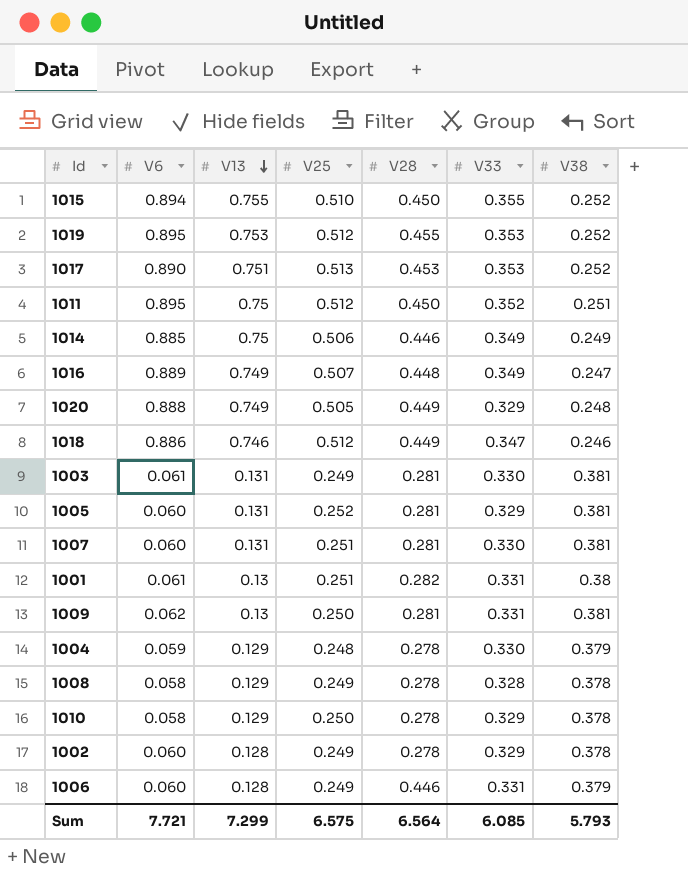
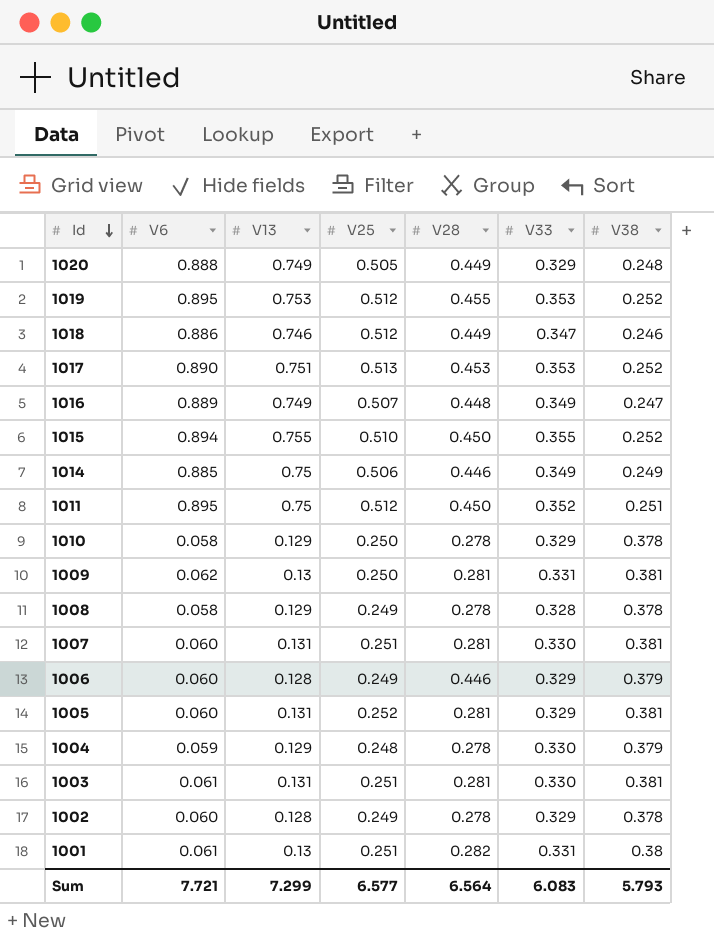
row order: V13 descending -> Id descending
1006 | V33: 0.331 -> 0.329
1003 | V25: 0.249 -> 0.251
Sum | V25: 6.575 -> 6.577
Sum | V33: 6.085 -> 6.083

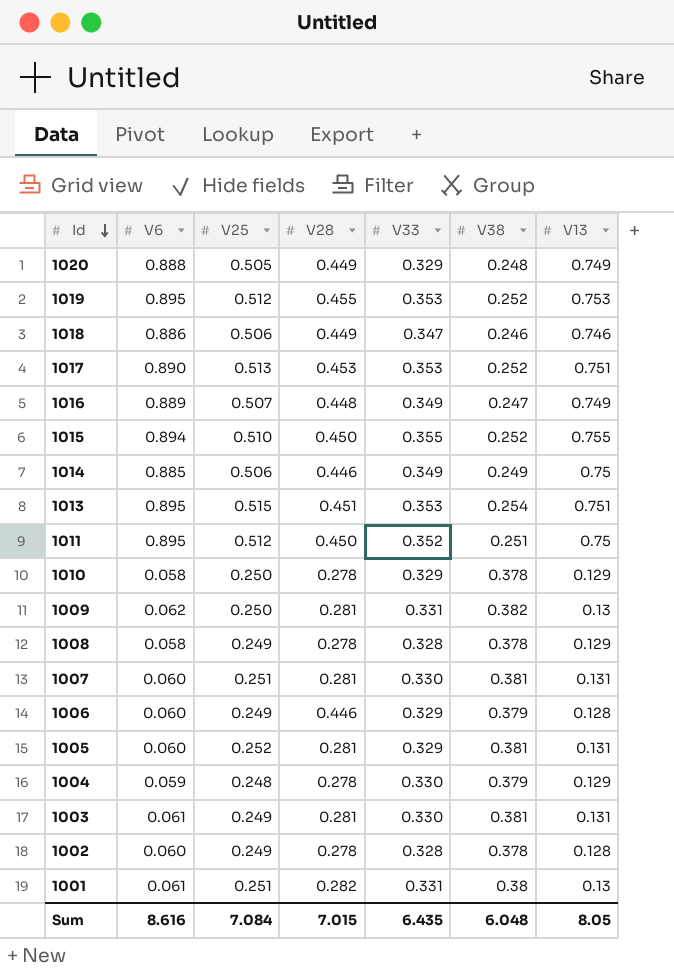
column V13 | position: 3 -> 7
1018 | V25: 0.512 -> 0.506
row 1013: none -> 0.895 | 0.515 | 0.451 | 0.353 | 0.254 | 0.751
1009 | V38: 0.381 -> 0.382
1003 | V25: 0.251 -> 0.249
1002 | V33: 0.329 -> 0.328
Sum | V6: 7.721 -> 8.616
Sum | V25: 6.577 -> 7.084
Sum | V28: 6.564 -> 7.015
Sum | V33: 6.083 -> 6.435
Sum | V38: 5.793 -> 6.048
Sum | V13: 7.299 -> 8.05

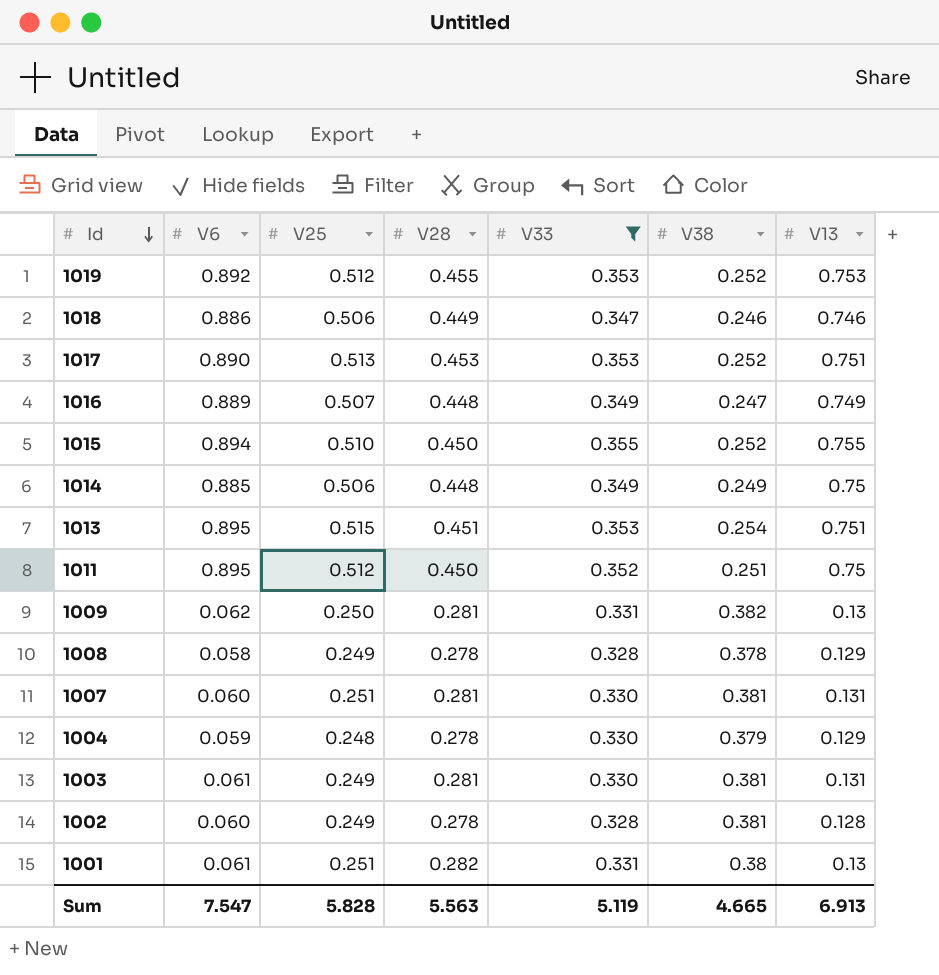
filter: none -> V33 != 0.329
1019 | V6: 0.895 -> 0.892
1014 | V28: 0.446 -> 0.448
1002 | V38: 0.378 -> 0.381
Sum | V6: 8.616 -> 7.547
Sum | V25: 7.084 -> 5.828
Sum | V28: 7.015 -> 5.563
Sum | V33: 6.435 -> 5.119
Sum | V38: 6.048 -> 4.665
Sum | V13: 8.05 -> 6.913

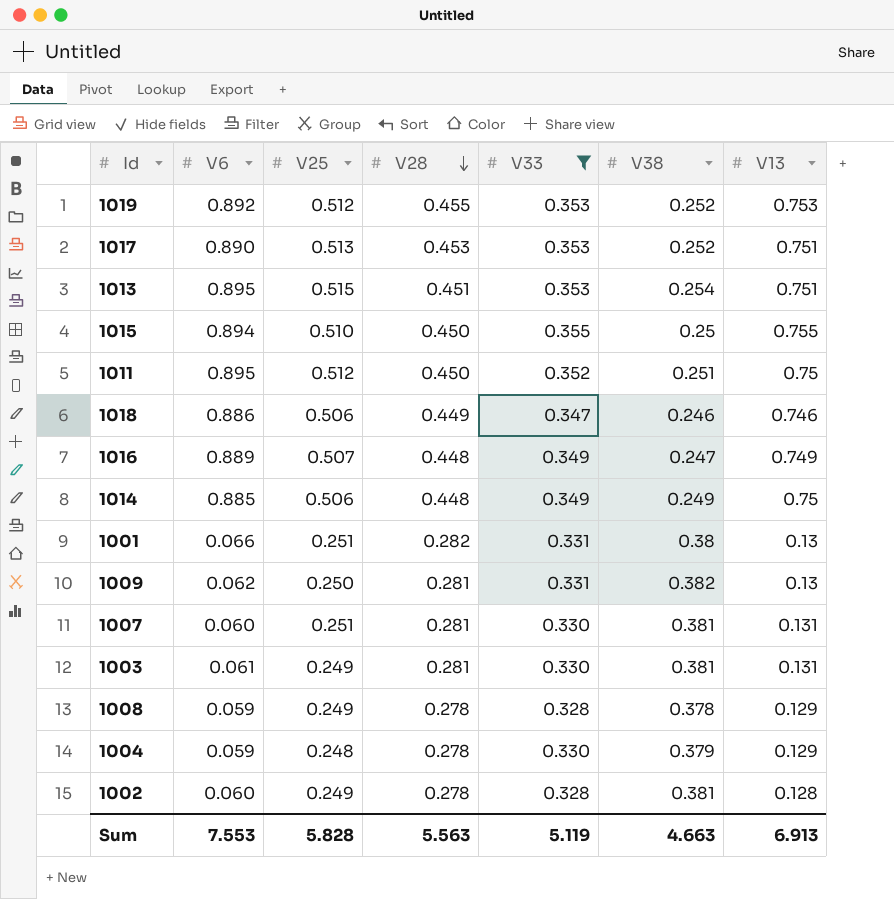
row order: Id descending -> V28 descending
1015 | V38: 0.252 -> 0.25
1001 | V6: 0.061 -> 0.066
1008 | V6: 0.058 -> 0.059
Sum | V6: 7.547 -> 7.553
Sum | V38: 4.665 -> 4.663

